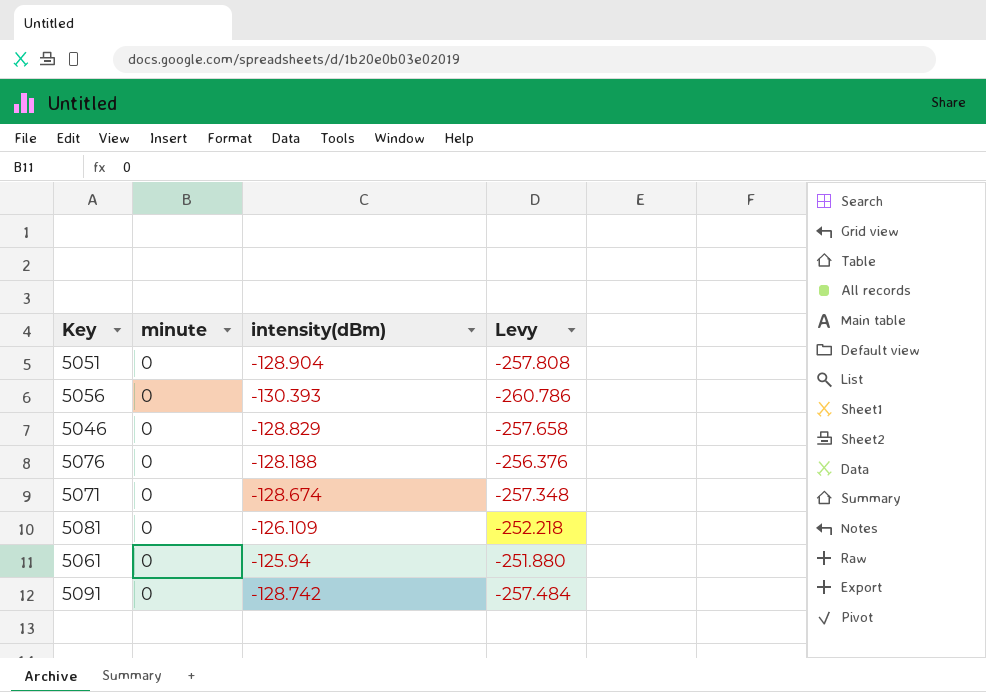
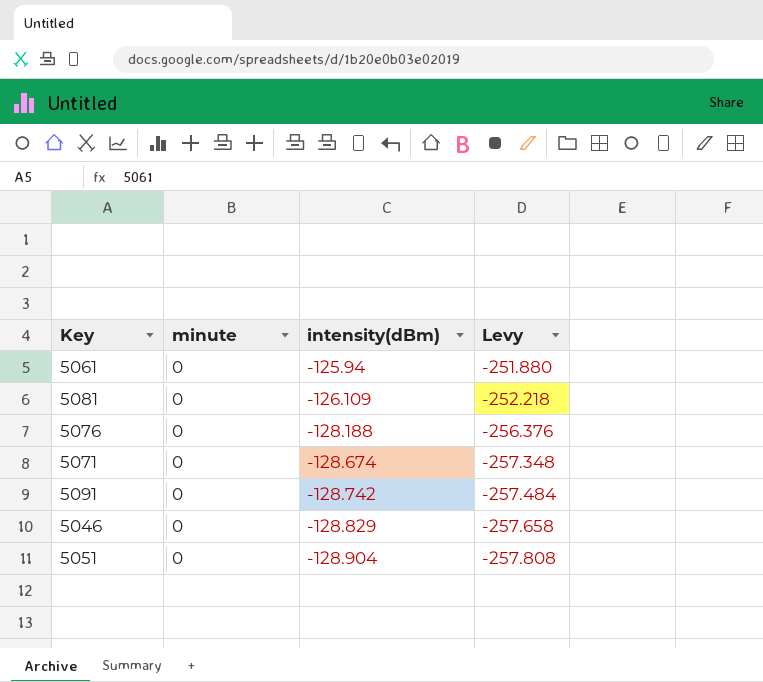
row order: none -> intensity(dBm) descending
row 5056: 0 | -130.393 | -260.786 -> none

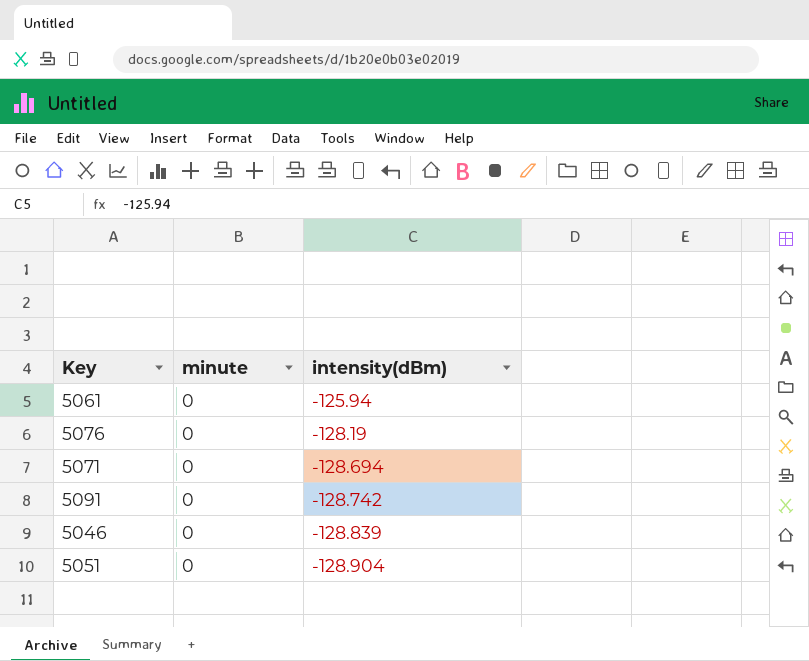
column Levy | formula: [intensity(dBm)] * 2 -> none
row 5081: 0 | -126.109 | -252.218 -> none
5076 | intensity(dBm): -128.188 -> -128.19
5071 | intensity(dBm): -128.674 -> -128.694
5046 | intensity(dBm): -128.829 -> -128.839

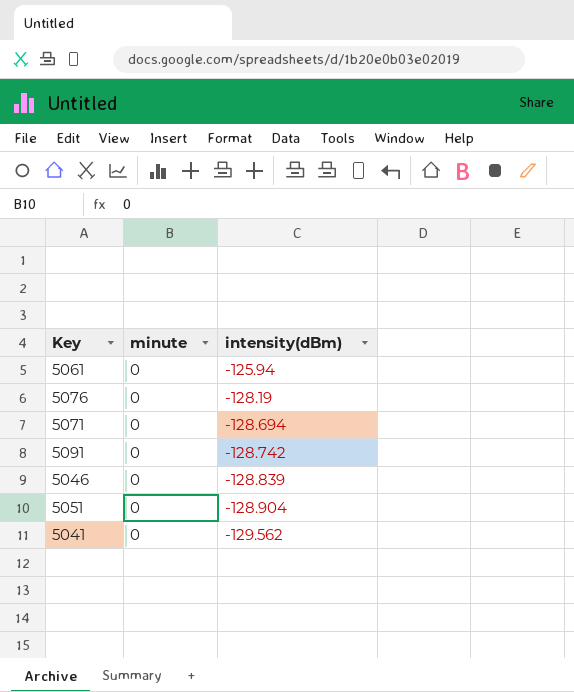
row 5041: none -> 0 | -129.562

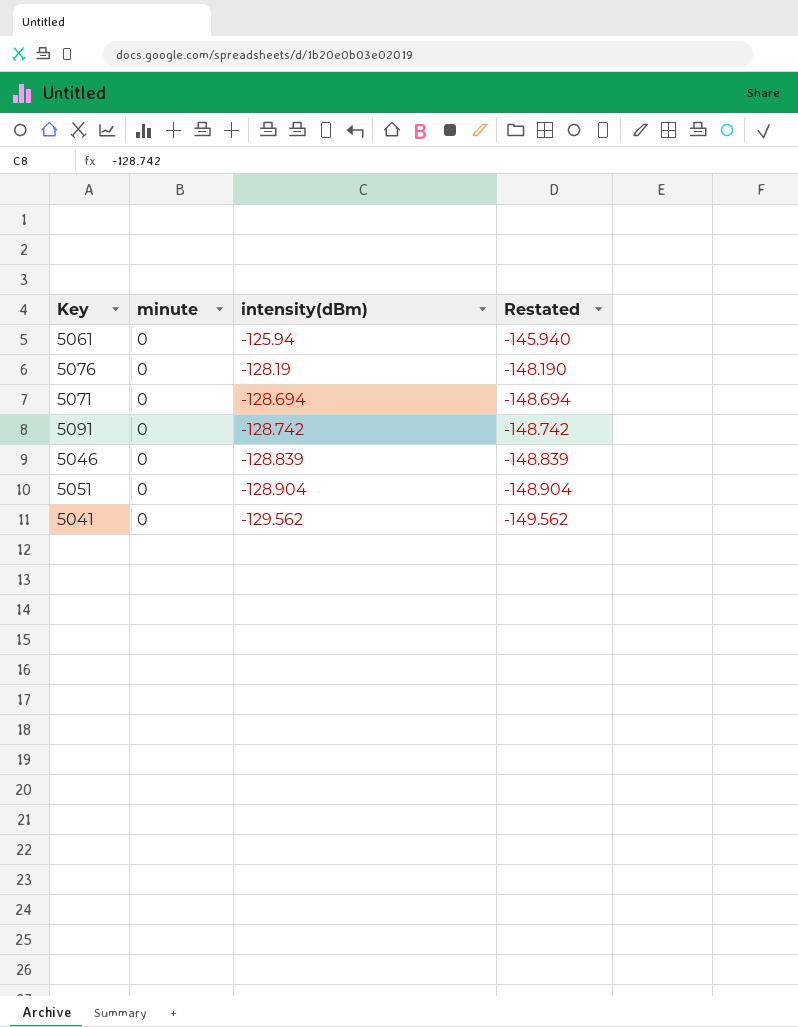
column Restated | formula: none -> [intensity(dBm)] - 20

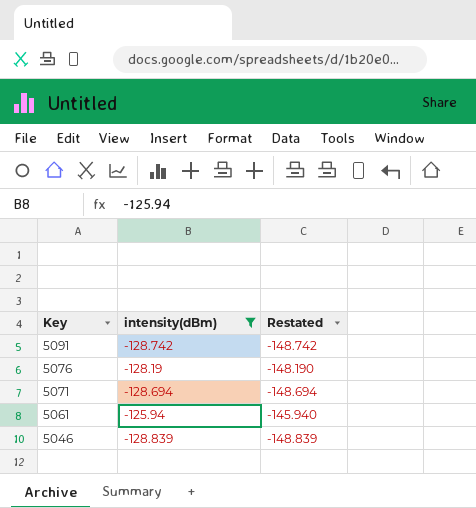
filter: none -> intensity(dBm) >= -128.839
row order: intensity(dBm) descending -> Key descending
column minute | position: 2 -> none

